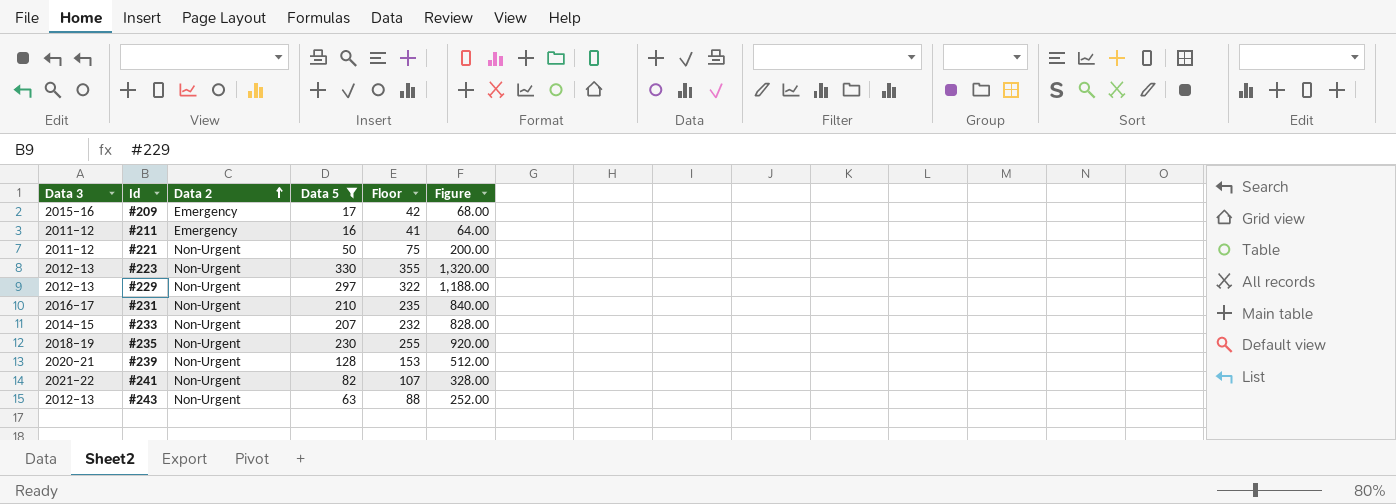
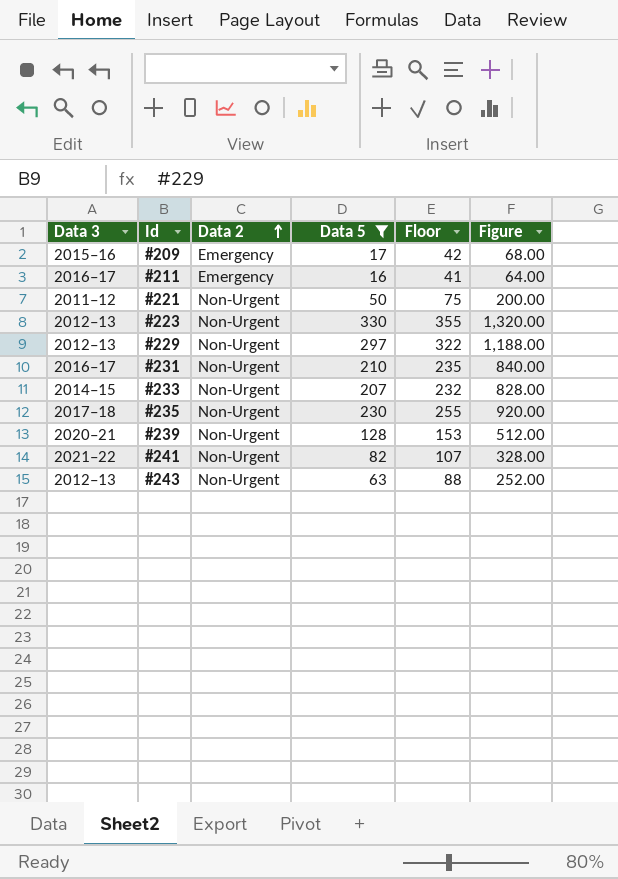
#211 | Data 3: 2011–12 -> 2016–17
#235 | Data 3: 2018–19 -> 2017–18

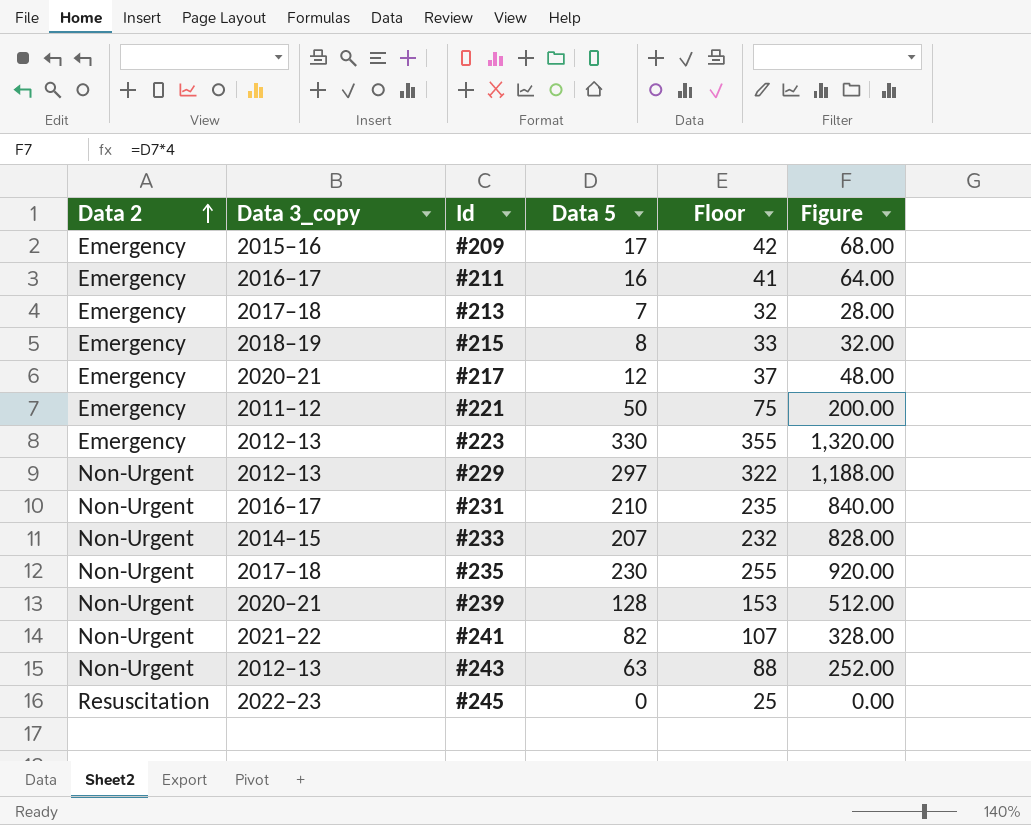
filter: Data 5 >= 16 -> none
column Data 2 | position: 3 -> 1
column name: Data 3 -> Data 3_copy
#221 | Data 2: Non-Urgent -> Emergency
#223 | Data 2: Non-Urgent -> Emergency

